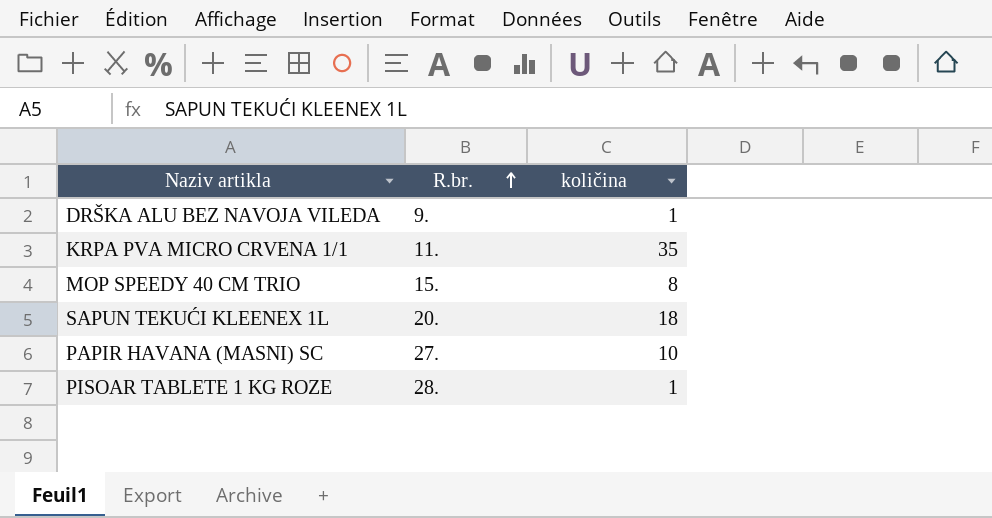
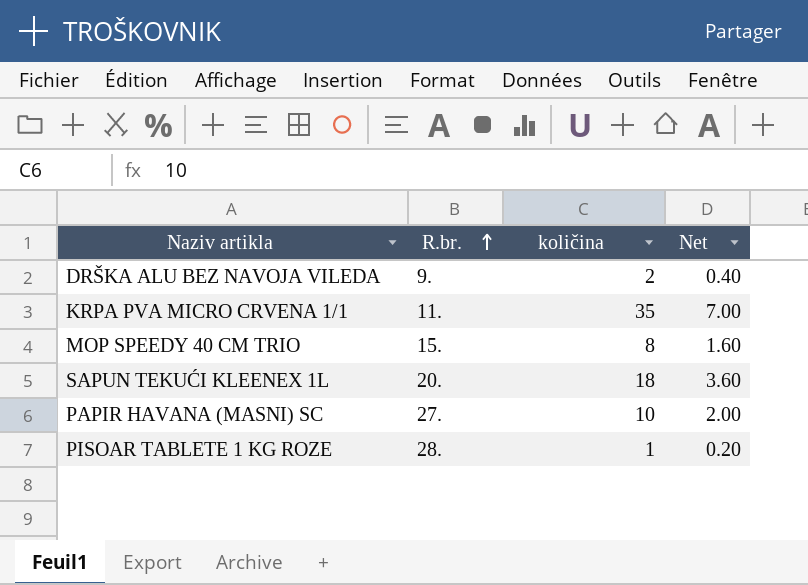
column Net | formula: none -> [količina] * 0.2
DRŠKA ALU BEZ NAVOJA VILEDA | količina: 1 -> 2

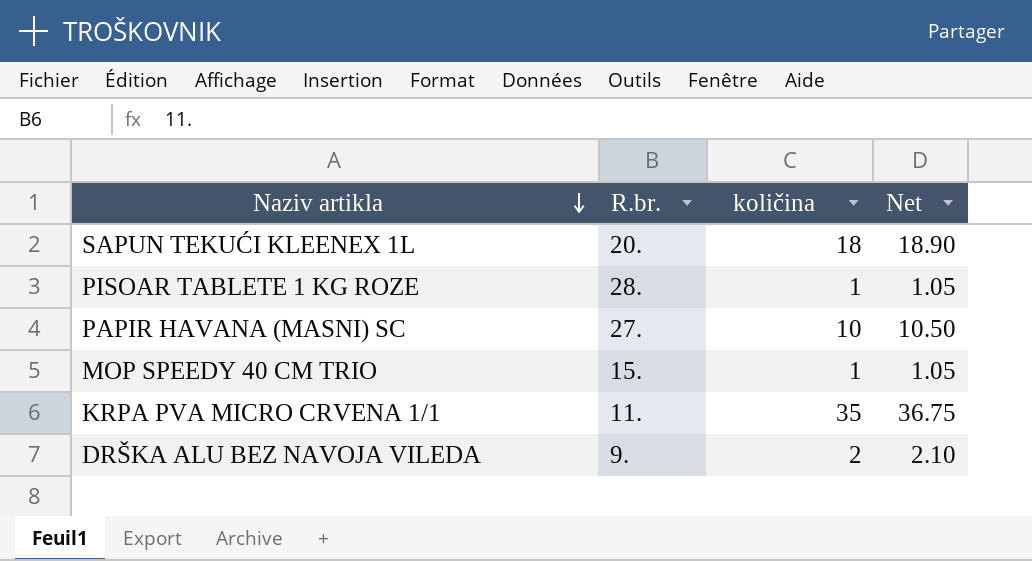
row order: R.br. ascending -> Naziv artikla descending
column Net | formula: [količina] * 0.2 -> [količina] * 1.05
MOP SPEEDY 40 CM TRIO | količina: 8 -> 1

